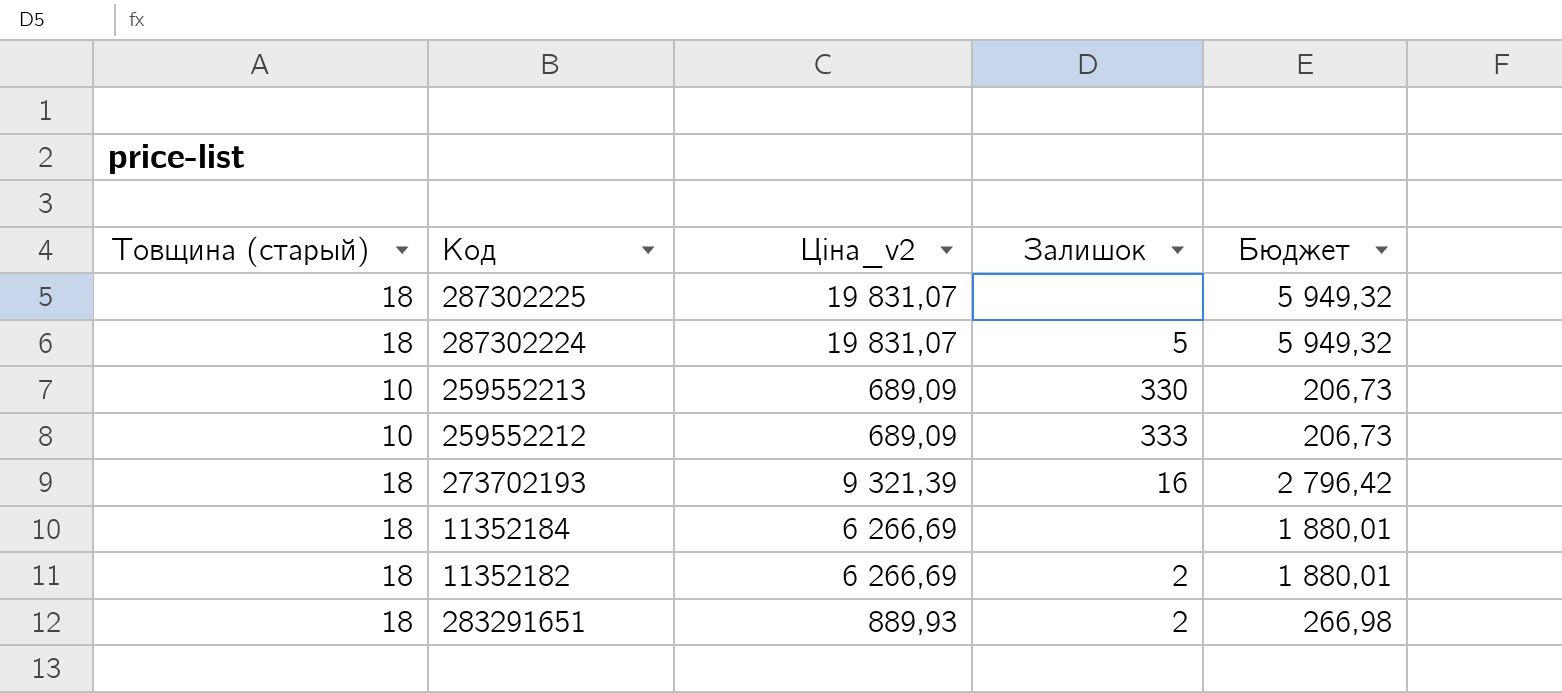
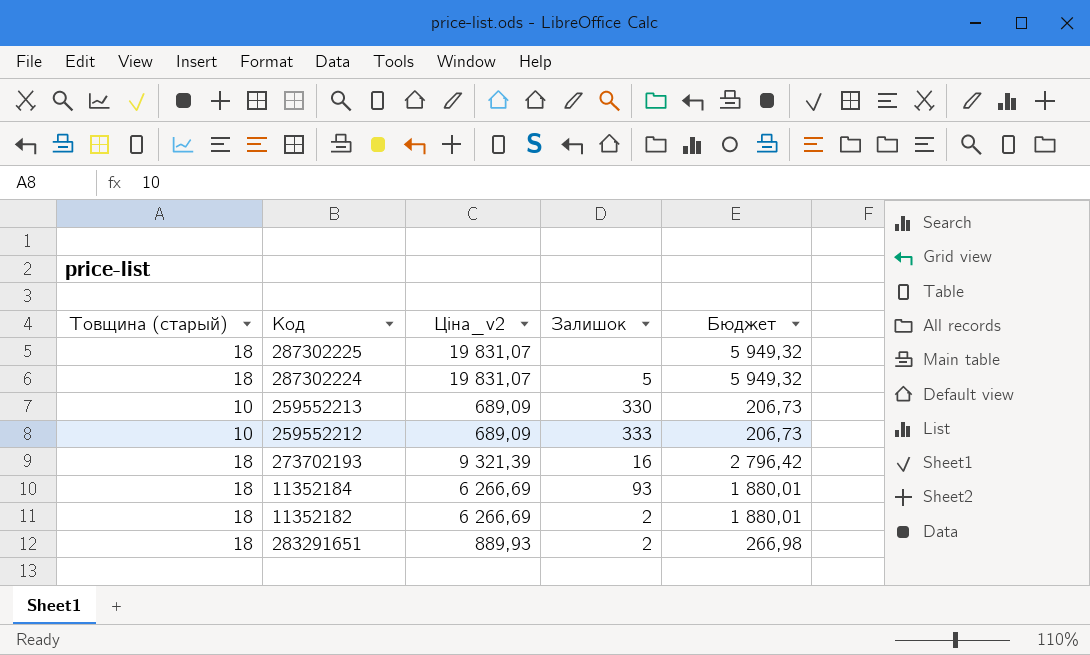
11352184 | Залишок: none -> 93

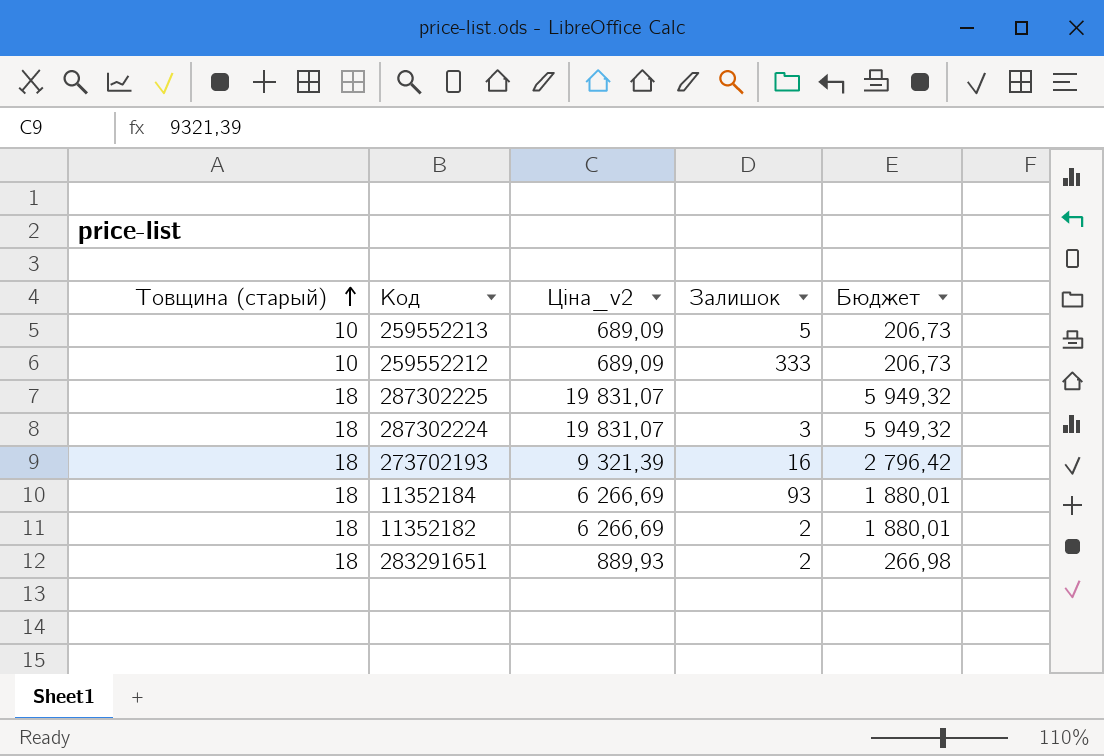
row order: none -> Товщина (старый) ascending
259552213 | Залишок: 330 -> 5
287302224 | Залишок: 5 -> 3

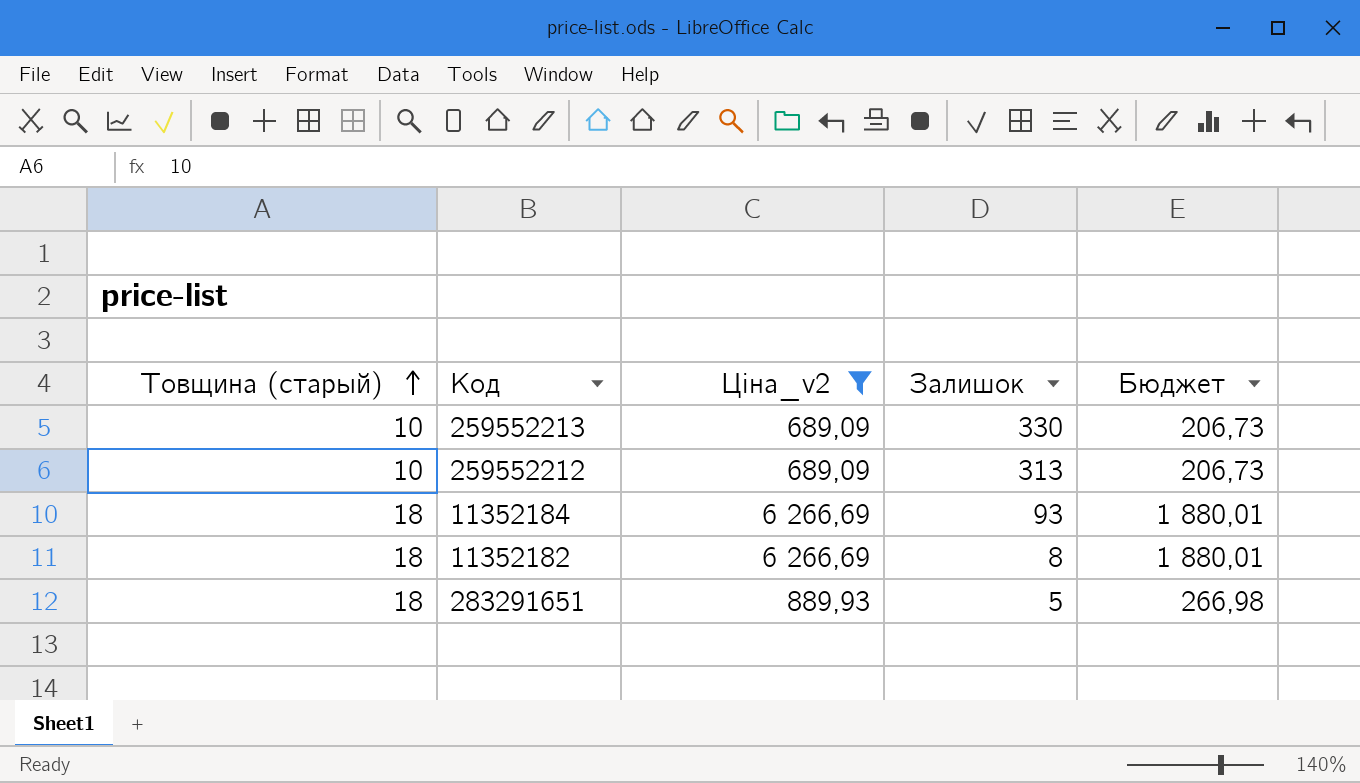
filter: none -> Ціна_v2 <= 6 266,69
259552213 | Залишок: 5 -> 330
259552212 | Залишок: 333 -> 313
11352182 | Залишок: 2 -> 8
283291651 | Залишок: 2 -> 5

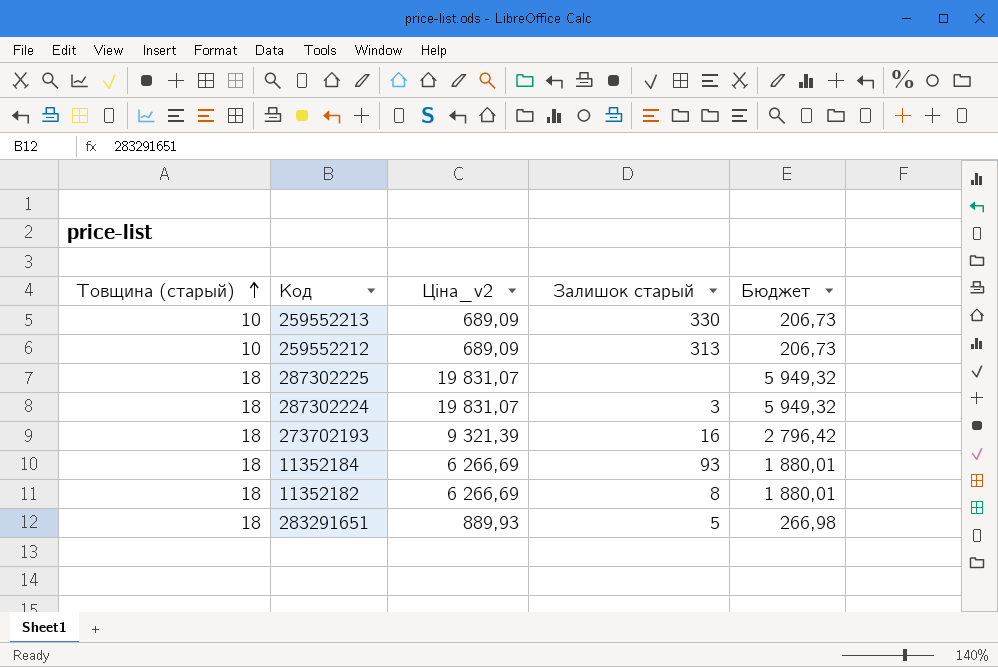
filter: Ціна_v2 <= 6 266,69 -> none
column name: Залишок -> Залишок старый

